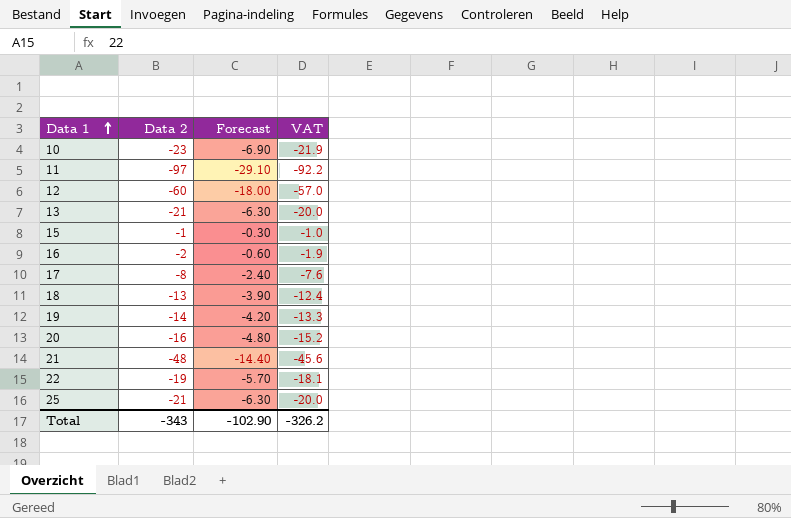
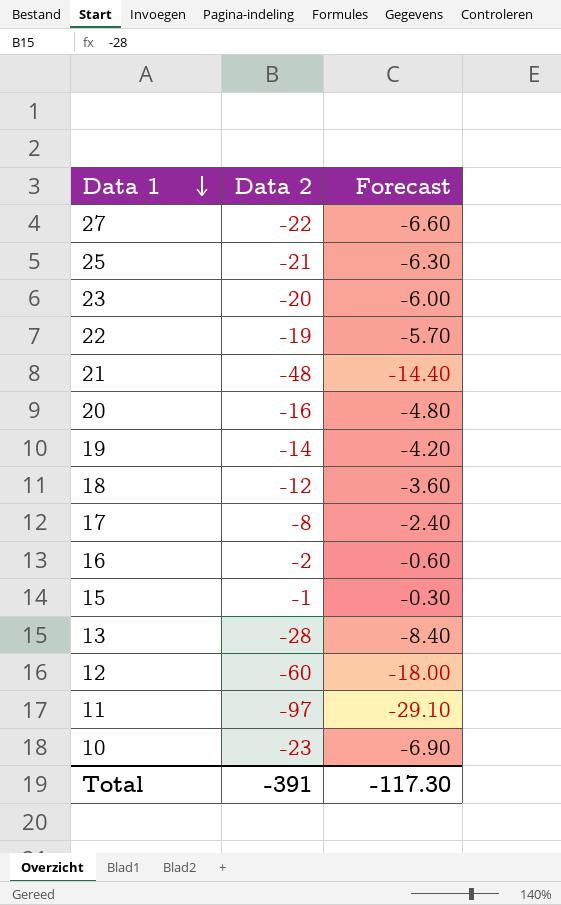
row order: Data 1 ascending -> Data 1 descending
column VAT | formula: [Data 2] * 0.95 -> none
row 27: none -> -22 | -6.60
row 23: none -> -20 | -6.00
18 | Data 2: -13 -> -12
18 | Forecast: -3.90 -> -3.60
13 | Data 2: -21 -> -28
13 | Forecast: -6.30 -> -8.40
Total | Data 2: -343 -> -391
Total | Forecast: -102.90 -> -117.30

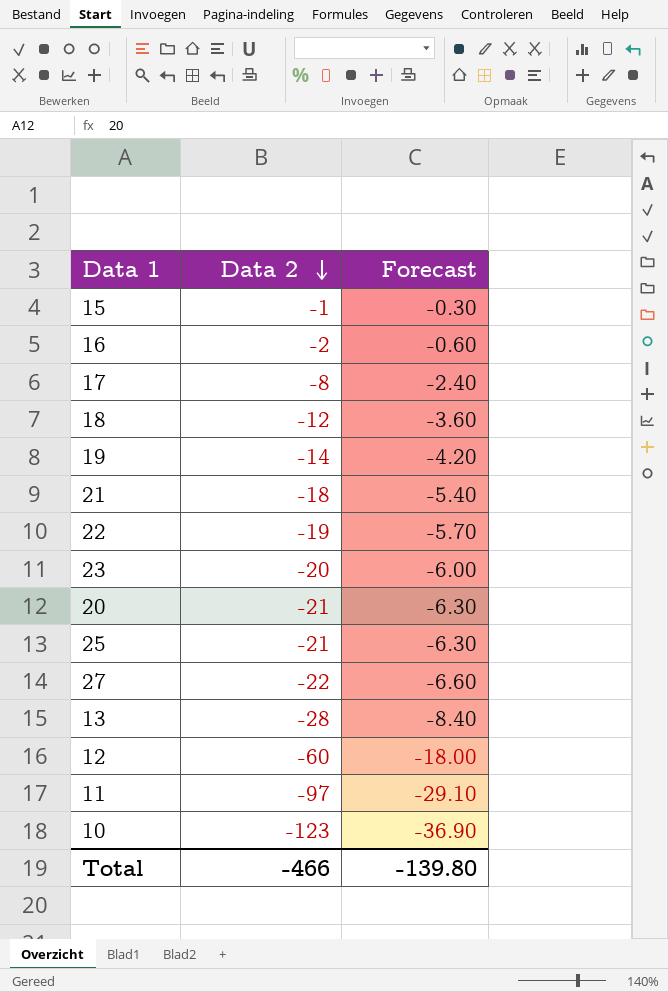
row order: Data 1 descending -> Data 2 descending
21 | Data 2: -48 -> -18
21 | Forecast: -14.40 -> -5.40
20 | Data 2: -16 -> -21
20 | Forecast: -4.80 -> -6.30
10 | Data 2: -23 -> -123
10 | Forecast: -6.90 -> -36.90
Total | Data 2: -391 -> -466
Total | Forecast: -117.30 -> -139.80

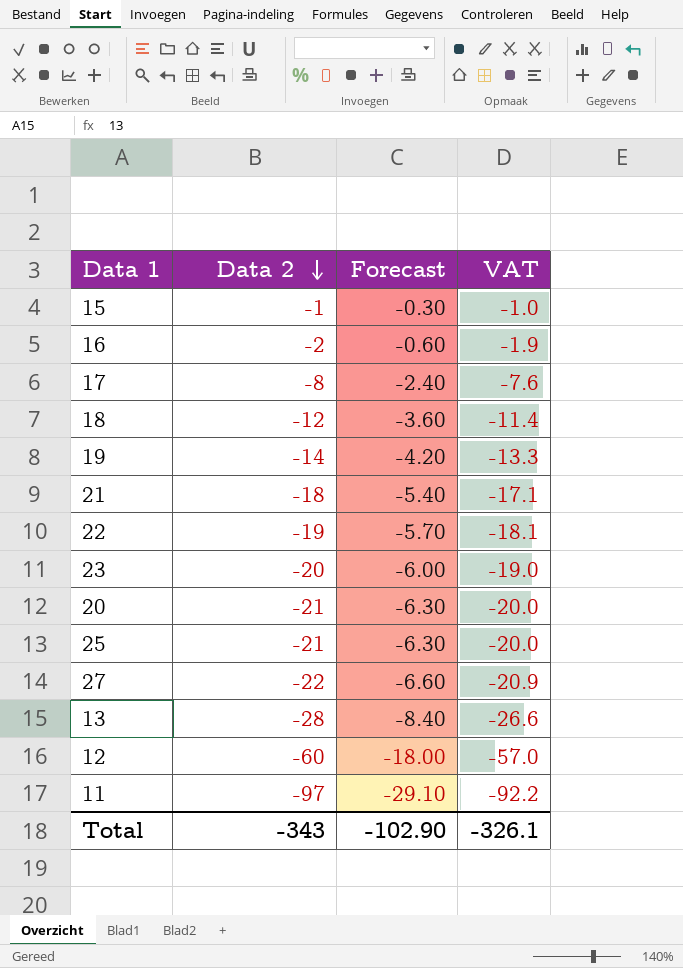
column VAT | formula: none -> [Data 2] * 0.95
row 10: -123 | -36.90 -> none
Total | Data 2: -466 -> -343
Total | Forecast: -139.80 -> -102.90

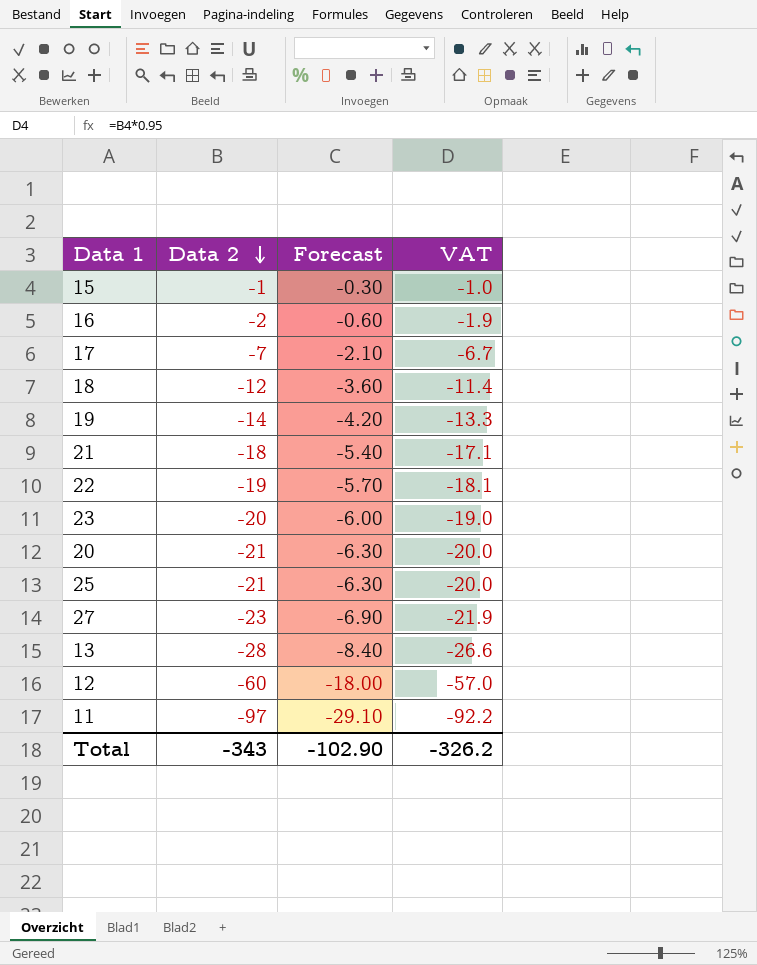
17 | Data 2: -8 -> -7
17 | Forecast: -2.40 -> -2.10
17 | VAT: -7.6 -> -6.7
27 | Data 2: -22 -> -23
27 | Forecast: -6.60 -> -6.90
27 | VAT: -20.9 -> -21.9
Total | VAT: -326.1 -> -326.2

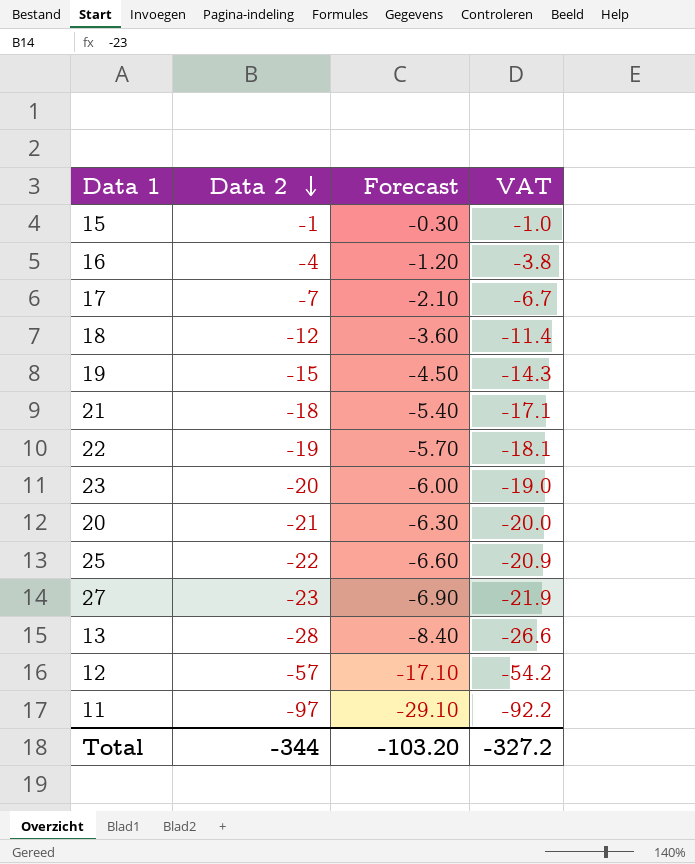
16 | Data 2: -2 -> -4
16 | Forecast: -0.60 -> -1.20
16 | VAT: -1.9 -> -3.8
19 | Data 2: -14 -> -15
19 | Forecast: -4.20 -> -4.50
19 | VAT: -13.3 -> -14.3
25 | Data 2: -21 -> -22
25 | Forecast: -6.30 -> -6.60
25 | VAT: -20.0 -> -20.9
12 | Data 2: -60 -> -57
12 | Forecast: -18.00 -> -17.10
12 | VAT: -57.0 -> -54.2
Total | Data 2: -343 -> -344
Total | Forecast: -102.90 -> -103.20
Total | VAT: -326.2 -> -327.2

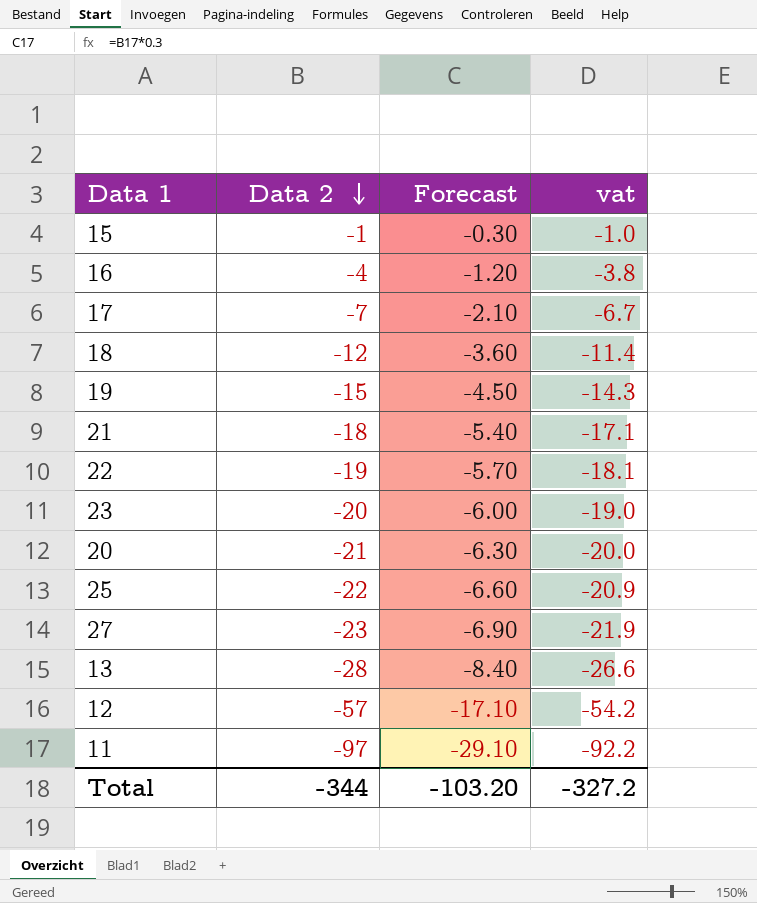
column name: VAT -> vat

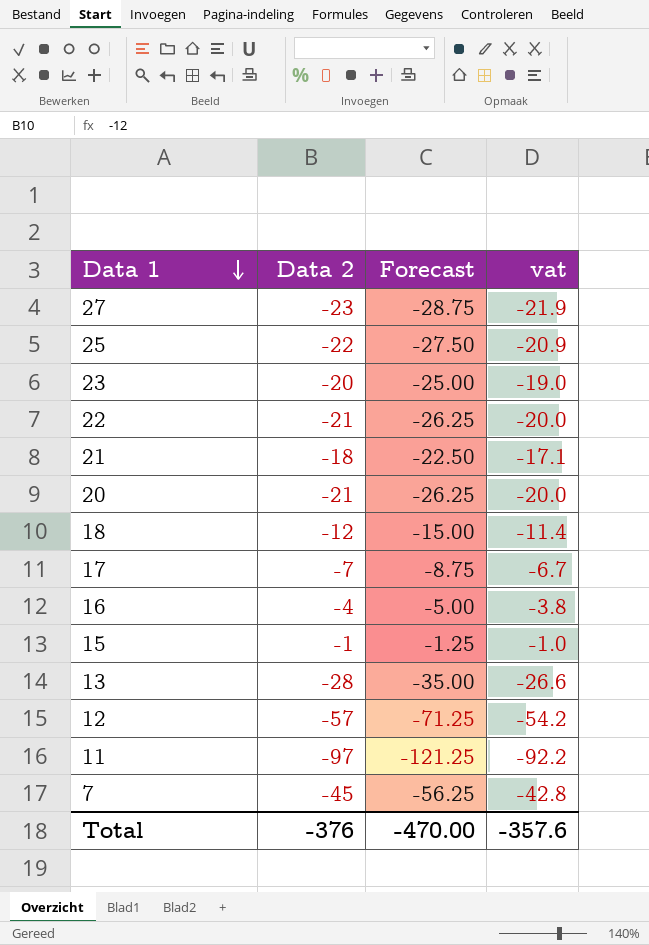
row order: Data 2 descending -> Data 1 descending
column Forecast | formula: [Data 2] * 0.3 -> [Data 2] * 1.25
row 19: -15 | -4.50 | -14.3 -> none
22 | Data 2: -19 -> -21
22 | vat: -18.1 -> -20.0
row 7: none -> -45 | -56.25 | -42.8
Total | Data 2: -344 -> -376
Total | Forecast: -103.20 -> -470.00
Total | vat: -327.2 -> -357.6

